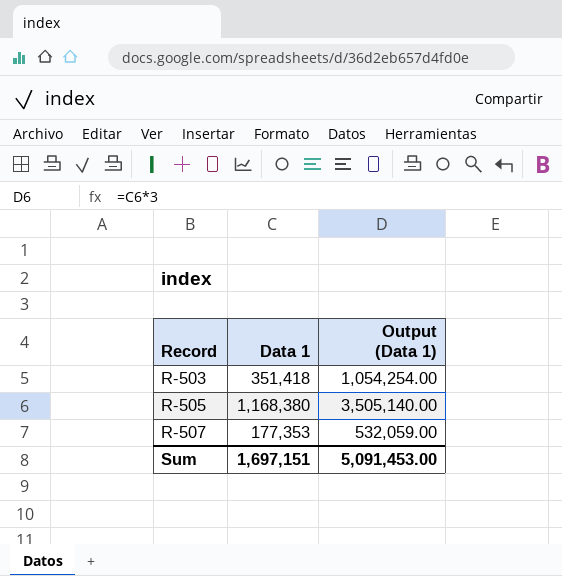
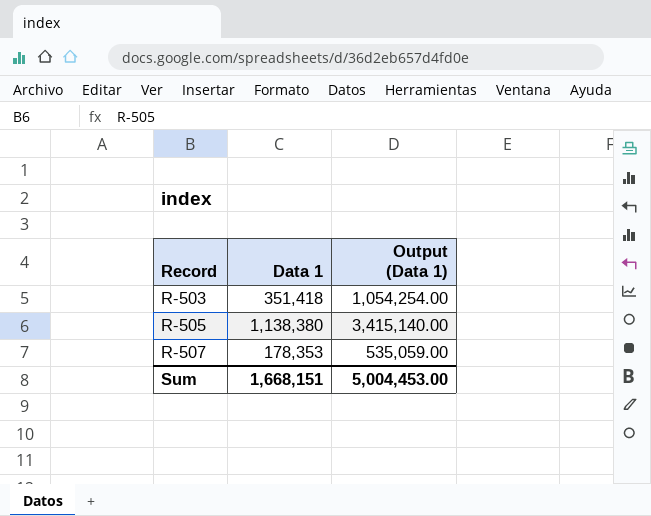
R-505 | Data 1: 1,168,380 -> 1,138,380
R-505 | Output (Data 1): 3,505,140.00 -> 3,415,140.00
R-507 | Data 1: 177,353 -> 178,353
R-507 | Output (Data 1): 532,059.00 -> 535,059.00
Sum | Data 1: 1,697,151 -> 1,668,151
Sum | Output (Data 1): 5,091,453.00 -> 5,004,453.00

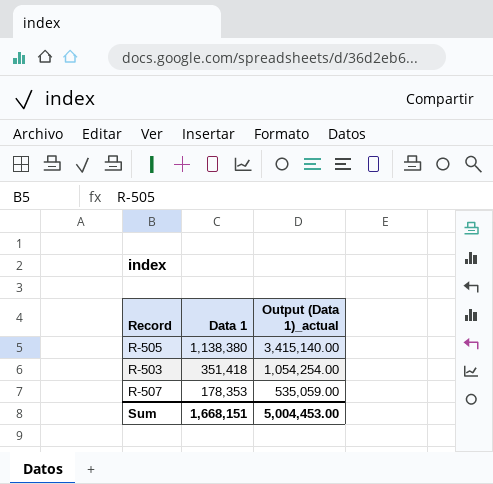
row order: Record ascending -> Data 1 descending
column name: Output (Data 1) -> Output (Data 1)_actual

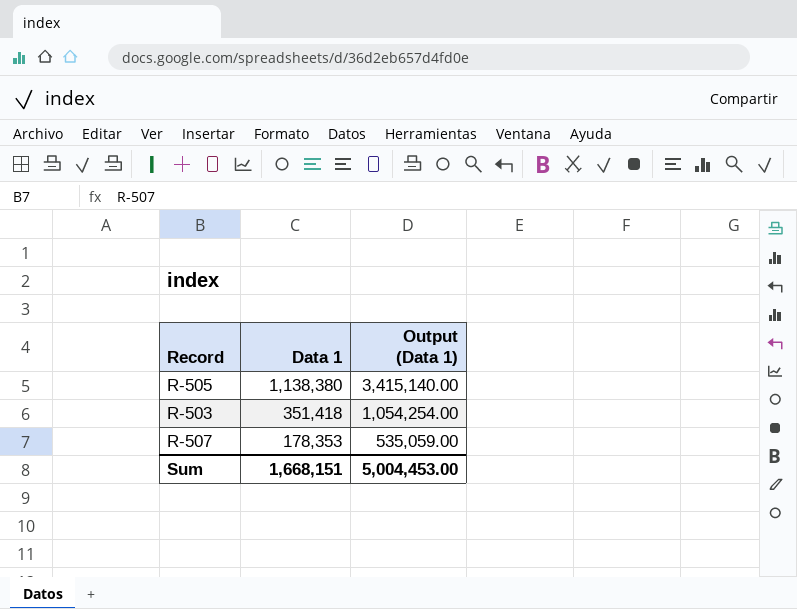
column name: Output (Data 1)_actual -> Output (Data 1)

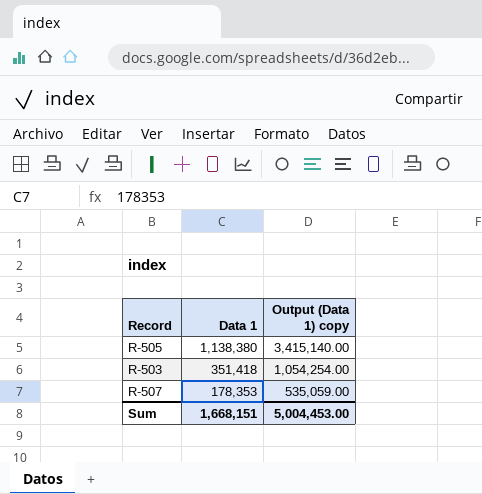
column name: Output (Data 1) -> Output (Data 1) copy

